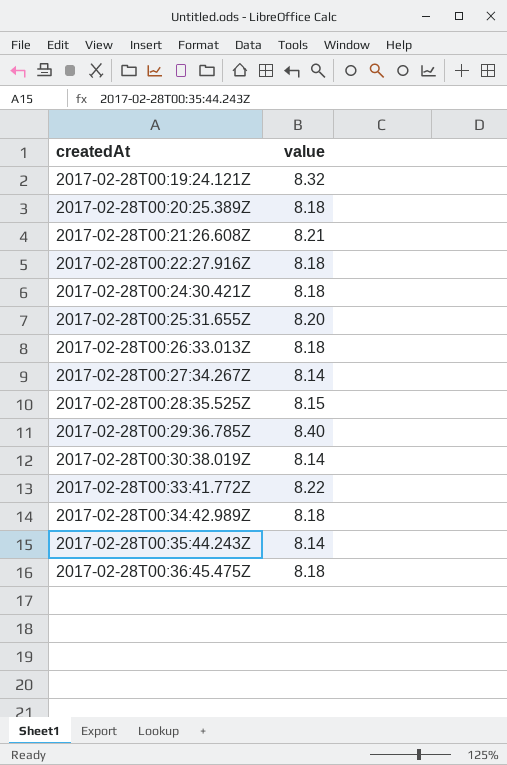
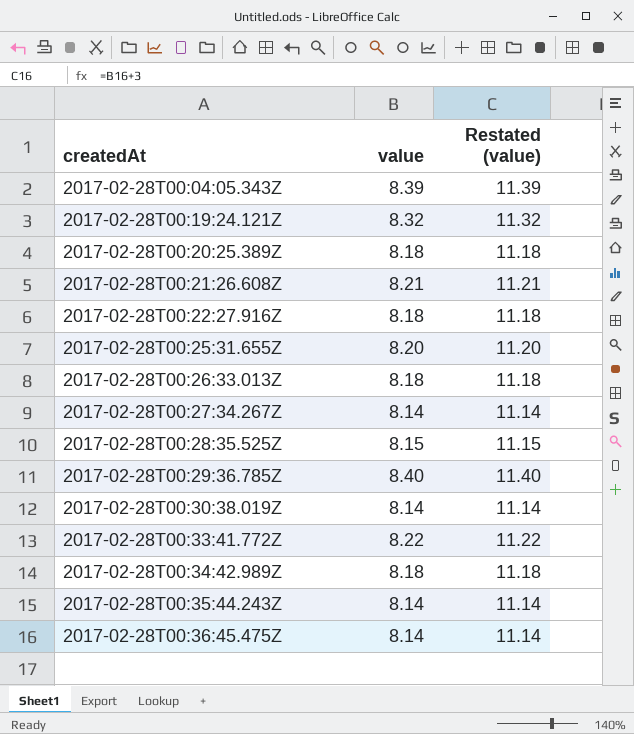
column Restated (value) | formula: none -> [value] + 3
row 2017-02-28T00:24:30.421Z: 8.18 -> none
row 2017-02-28T00:04:05.343Z: none -> 8.39 | 11.39
2017-02-28T00:36:45.475Z | value: 8.18 -> 8.14

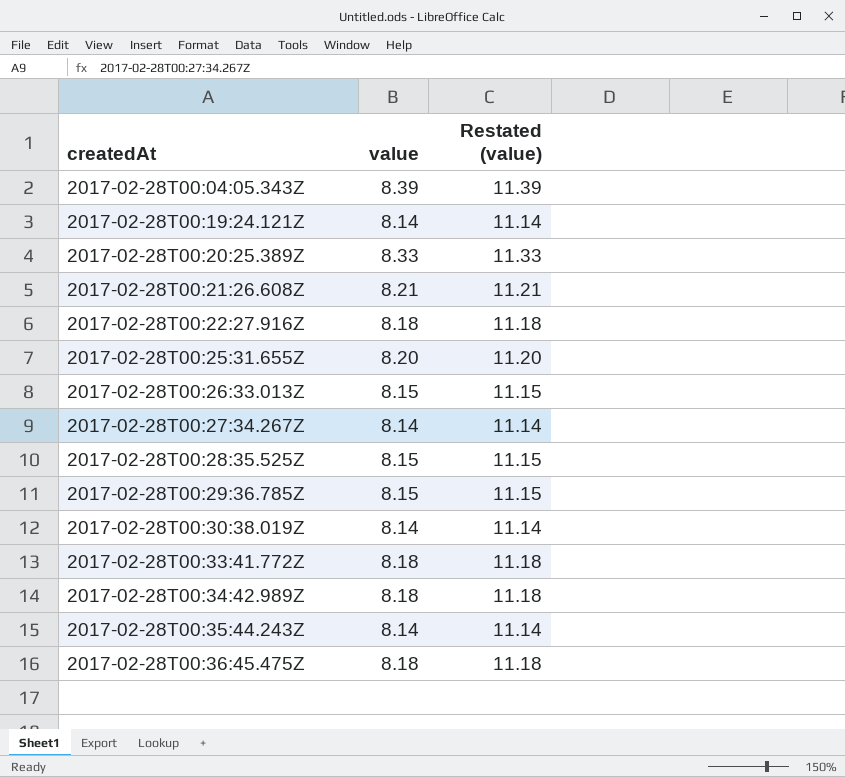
2017-02-28T00:19:24.121Z | value: 8.32 -> 8.14
2017-02-28T00:19:24.121Z | Restated (value): 11.32 -> 11.14
2017-02-28T00:20:25.389Z | value: 8.18 -> 8.33
2017-02-28T00:20:25.389Z | Restated (value): 11.18 -> 11.33
2017-02-28T00:26:33.013Z | value: 8.18 -> 8.15
2017-02-28T00:26:33.013Z | Restated (value): 11.18 -> 11.15
2017-02-28T00:29:36.785Z | value: 8.40 -> 8.15
2017-02-28T00:29:36.785Z | Restated (value): 11.40 -> 11.15
2017-02-28T00:33:41.772Z | value: 8.22 -> 8.18
2017-02-28T00:33:41.772Z | Restated (value): 11.22 -> 11.18
2017-02-28T00:36:45.475Z | value: 8.14 -> 8.18
2017-02-28T00:36:45.475Z | Restated (value): 11.14 -> 11.18

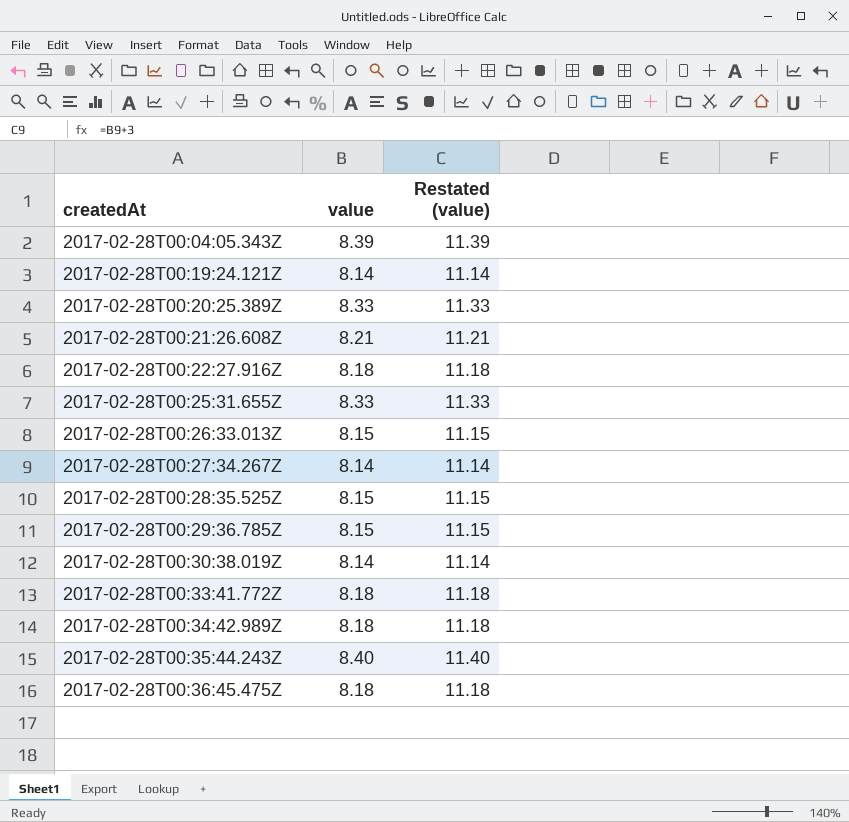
2017-02-28T00:25:31.655Z | value: 8.20 -> 8.33
2017-02-28T00:25:31.655Z | Restated (value): 11.20 -> 11.33
2017-02-28T00:35:44.243Z | value: 8.14 -> 8.40
2017-02-28T00:35:44.243Z | Restated (value): 11.14 -> 11.40

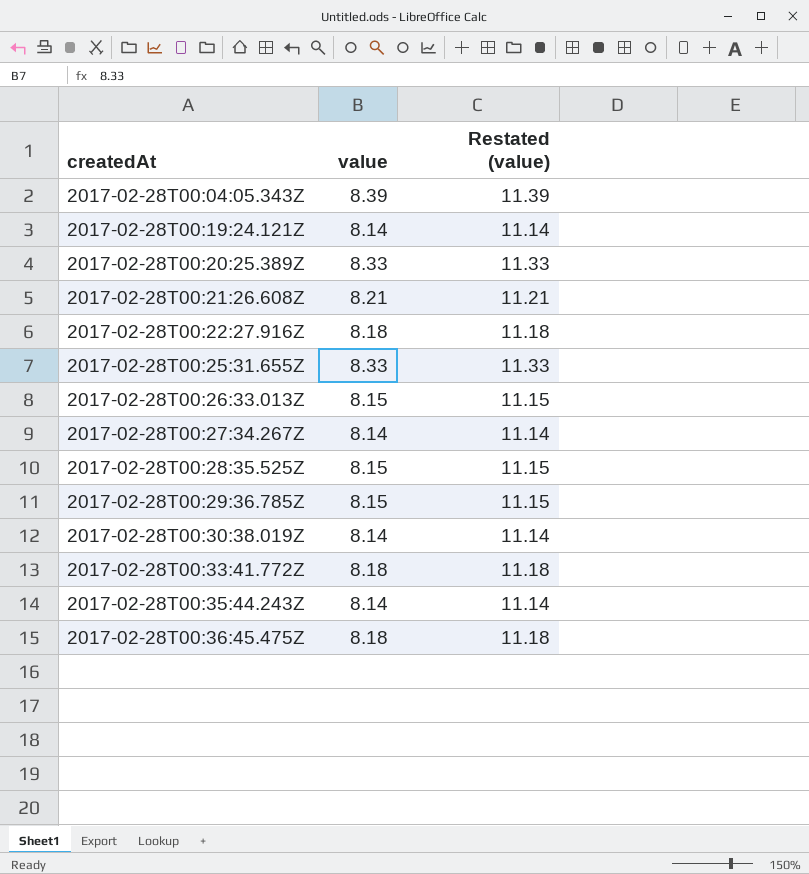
row 2017-02-28T00:34:42.989Z: 8.18 | 11.18 -> none
2017-02-28T00:35:44.243Z | value: 8.40 -> 8.14
2017-02-28T00:35:44.243Z | Restated (value): 11.40 -> 11.14

